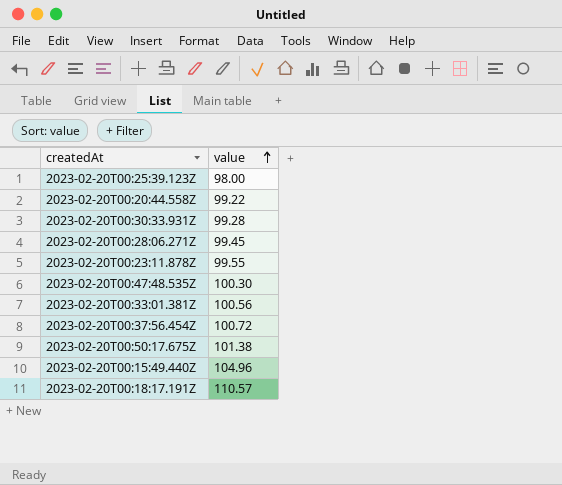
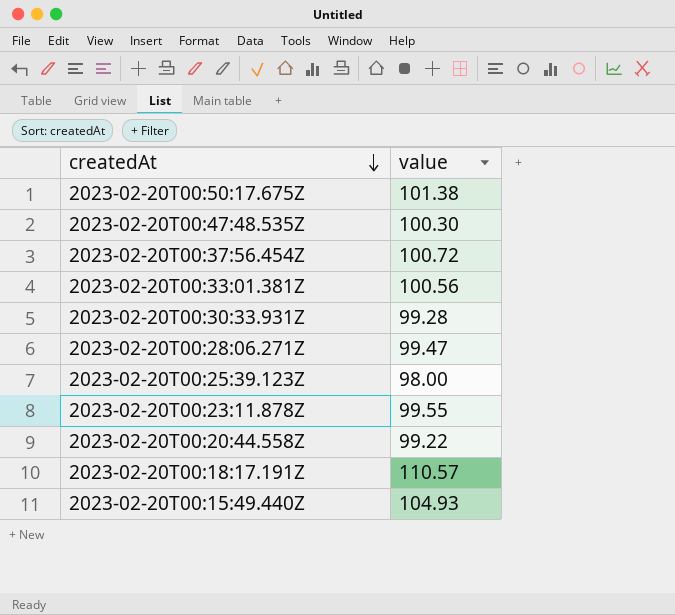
row order: value ascending -> createdAt descending
2023-02-20T00:28:06.271Z | value: 99.45 -> 99.47
2023-02-20T00:15:49.440Z | value: 104.96 -> 104.93

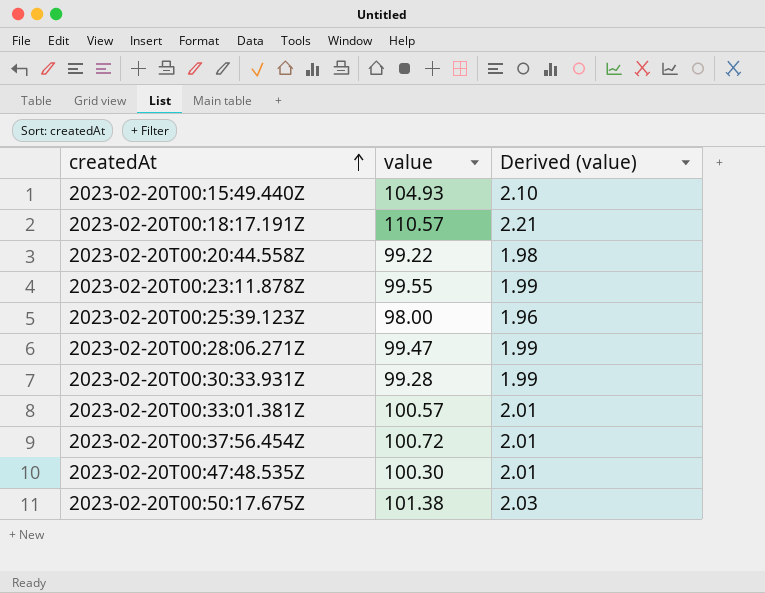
row order: createdAt descending -> createdAt ascending
column Derived (value) | formula: none -> [value] * 0.02
2023-02-20T00:33:01.381Z | value: 100.56 -> 100.57

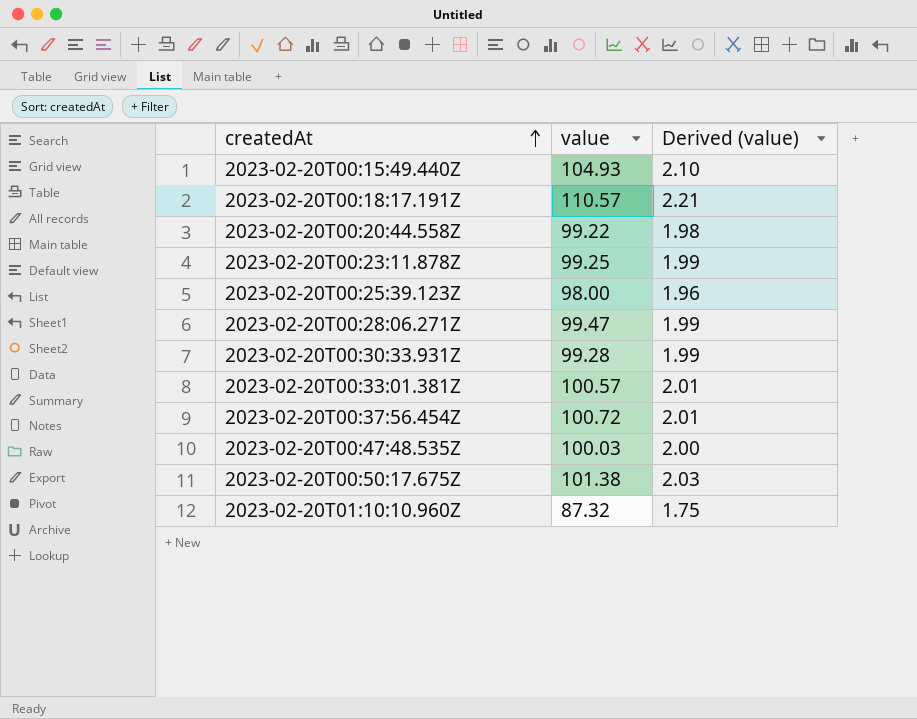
2023-02-20T00:23:11.878Z | value: 99.55 -> 99.25
2023-02-20T00:47:48.535Z | value: 100.30 -> 100.03
2023-02-20T00:47:48.535Z | Derived (value): 2.01 -> 2.00
row 2023-02-20T01:10:10.960Z: none -> 87.32 | 1.75

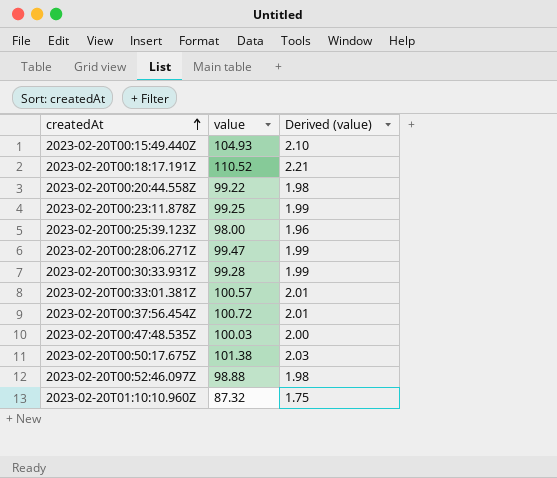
2023-02-20T00:18:17.191Z | value: 110.57 -> 110.52
row 2023-02-20T00:52:46.097Z: none -> 98.88 | 1.98

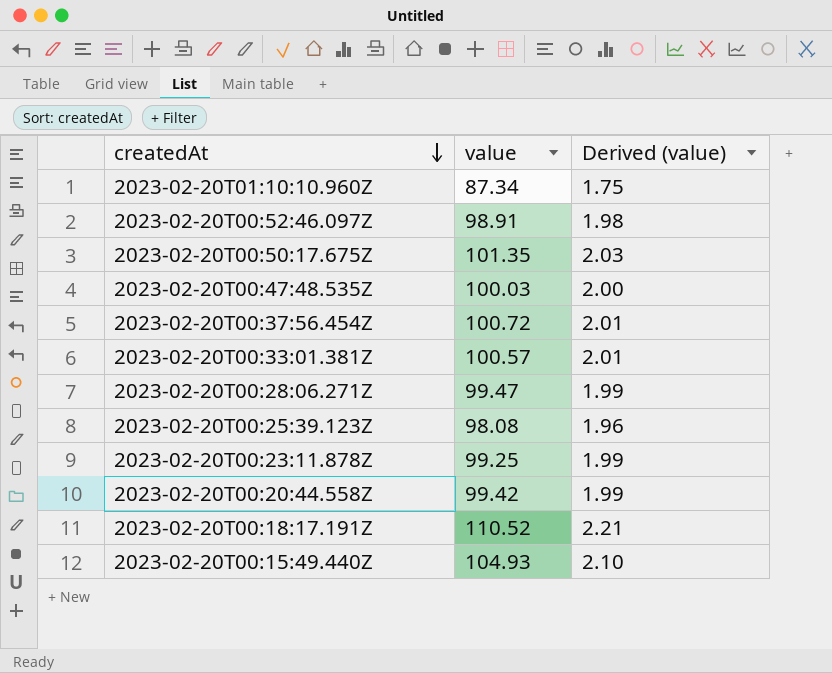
row order: createdAt ascending -> createdAt descending
row 2023-02-20T00:30:33.931Z: 99.28 | 1.99 -> none
2023-02-20T01:10:10.960Z | value: 87.32 -> 87.34
2023-02-20T00:52:46.097Z | value: 98.88 -> 98.91
2023-02-20T00:50:17.675Z | value: 101.38 -> 101.35
2023-02-20T00:25:39.123Z | value: 98.00 -> 98.08
2023-02-20T00:20:44.558Z | value: 99.22 -> 99.42
2023-02-20T00:20:44.558Z | Derived (value): 1.98 -> 1.99

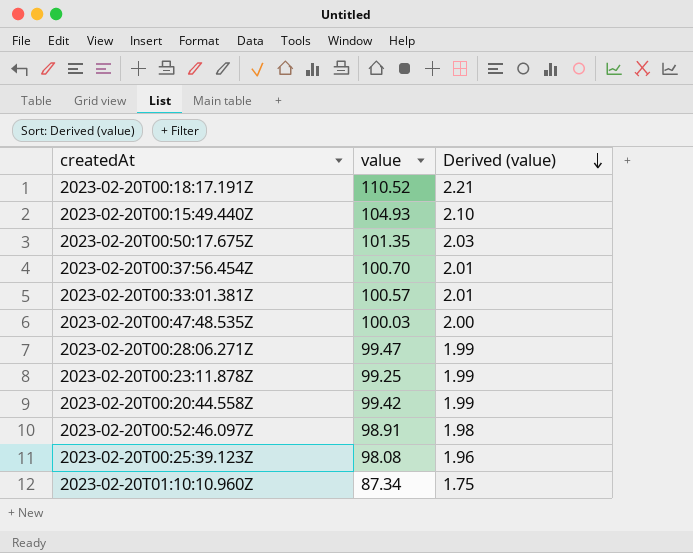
row order: createdAt descending -> Derived (value) descending
2023-02-20T00:37:56.454Z | value: 100.72 -> 100.70

